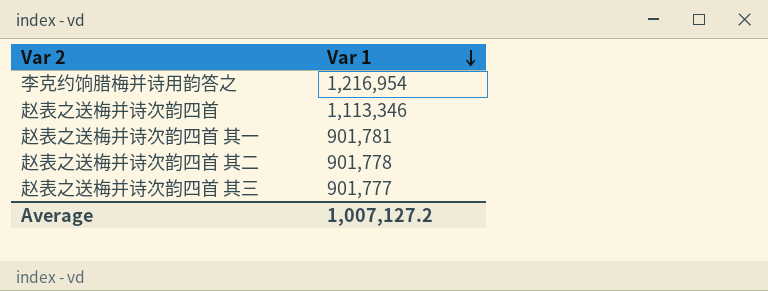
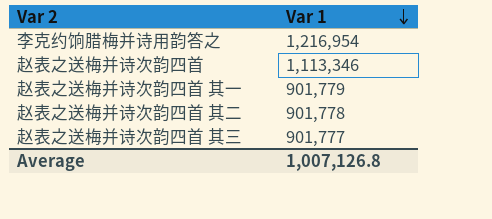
赵表之送梅并诗次韵四首 其一 | Var 1: 901,781 -> 901,779
Average | Var 1: 1,007,127.2 -> 1,007,126.8

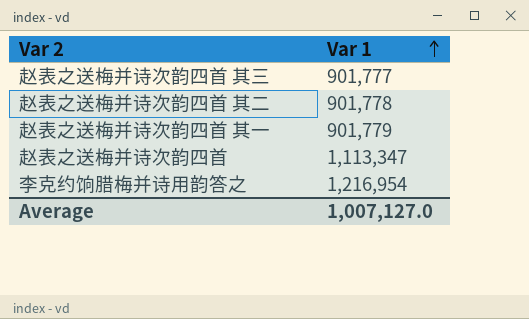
row order: Var 1 descending -> Var 1 ascending
赵表之送梅并诗次韵四首 | Var 1: 1,113,346 -> 1,113,347
Average | Var 1: 1,007,126.8 -> 1,007,127.0

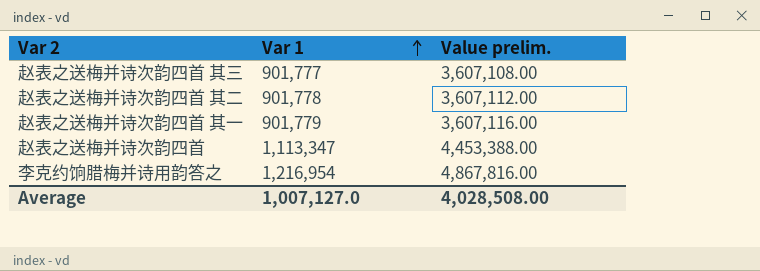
column Value prelim. | formula: none -> [Var 1] * 4

